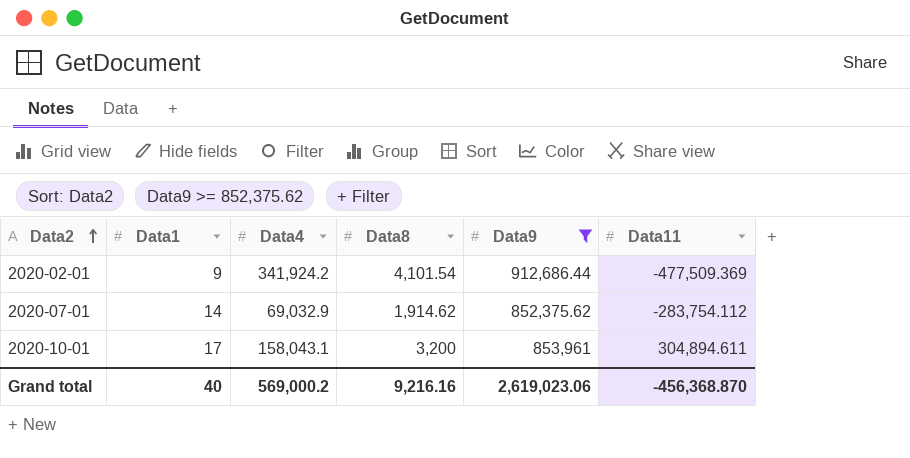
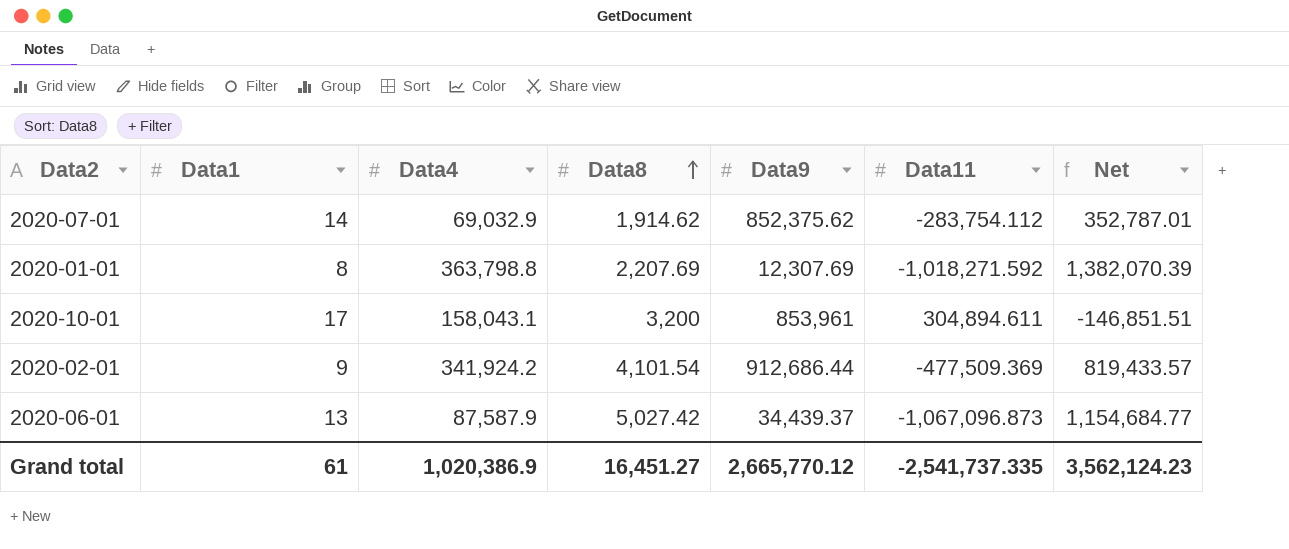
filter: Data9 >= 852,375.62 -> none
row order: Data2 ascending -> Data8 ascending
column Net | formula: none -> [Data4] - [Data11]
Grand total | Data1: 40 -> 61
Grand total | Data4: 569,000.2 -> 1,020,386.9
Grand total | Data8: 9,216.16 -> 16,451.27
Grand total | Data9: 2,619,023.06 -> 2,665,770.12
Grand total | Data11: -456,368.870 -> -2,541,737.335

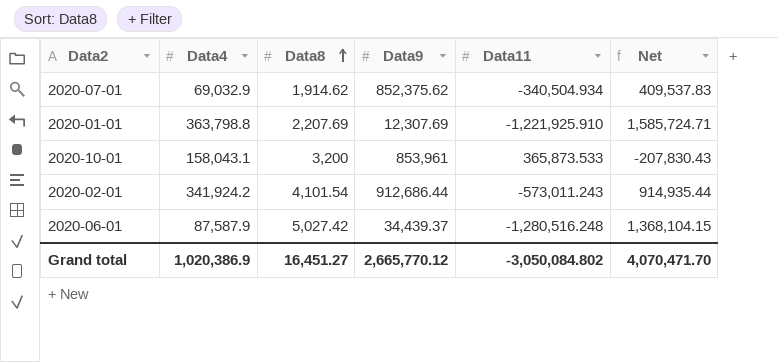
column Data1 | position: 2 -> none
2020-07-01 | Data11: -283,754.112 -> -340,504.934
2020-07-01 | Net: 352,787.01 -> 409,537.83
2020-01-01 | Data11: -1,018,271.592 -> -1,221,925.910
2020-01-01 | Net: 1,382,070.39 -> 1,585,724.71
2020-10-01 | Data11: 304,894.611 -> 365,873.533
2020-10-01 | Net: -146,851.51 -> -207,830.43
2020-02-01 | Data11: -477,509.369 -> -573,011.243
2020-02-01 | Net: 819,433.57 -> 914,935.44
2020-06-01 | Data11: -1,067,096.873 -> -1,280,516.248
2020-06-01 | Net: 1,154,684.77 -> 1,368,104.15
Grand total | Data11: -2,541,737.335 -> -3,050,084.802
Grand total | Net: 3,562,124.23 -> 4,070,471.70

